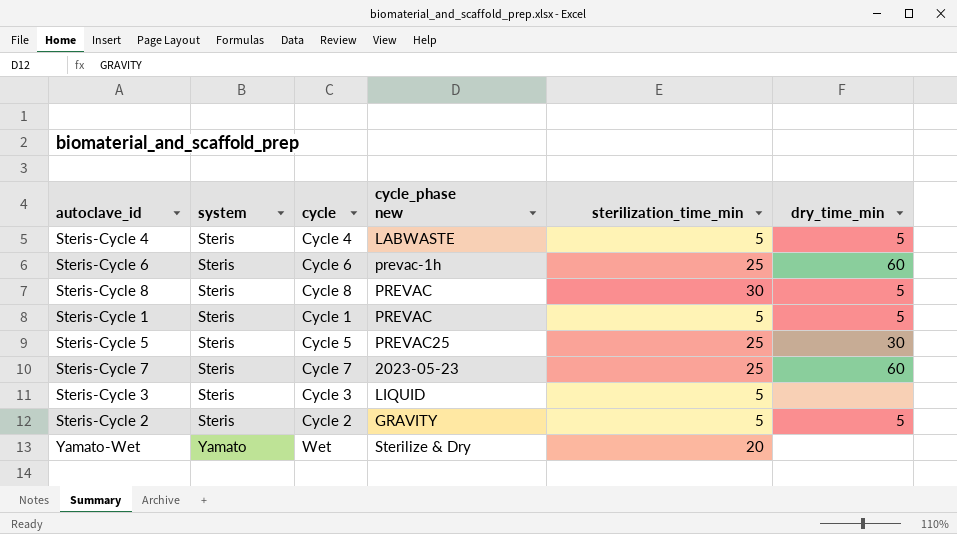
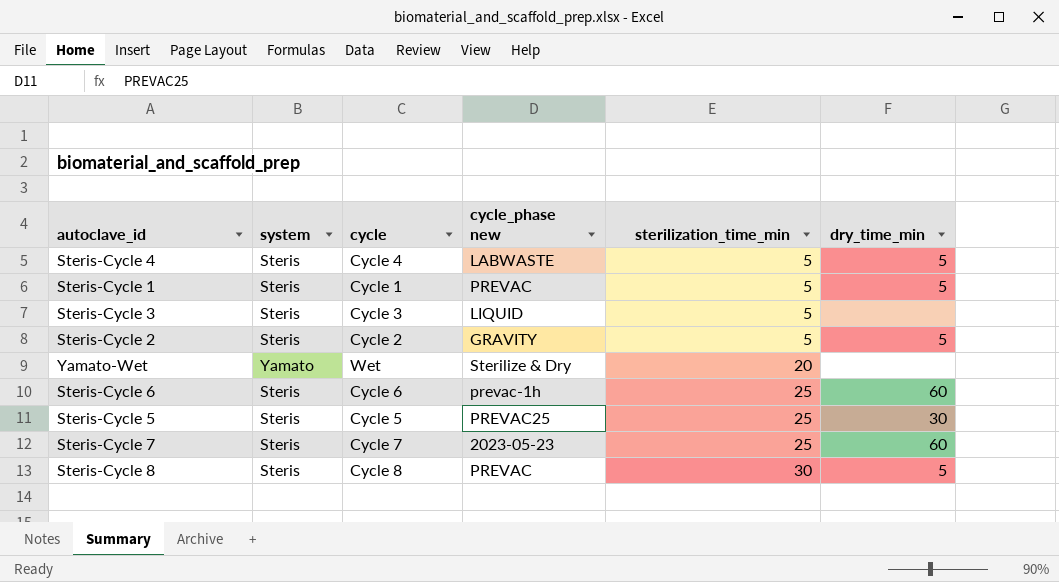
row order: system ascending -> sterilization_time_min ascending

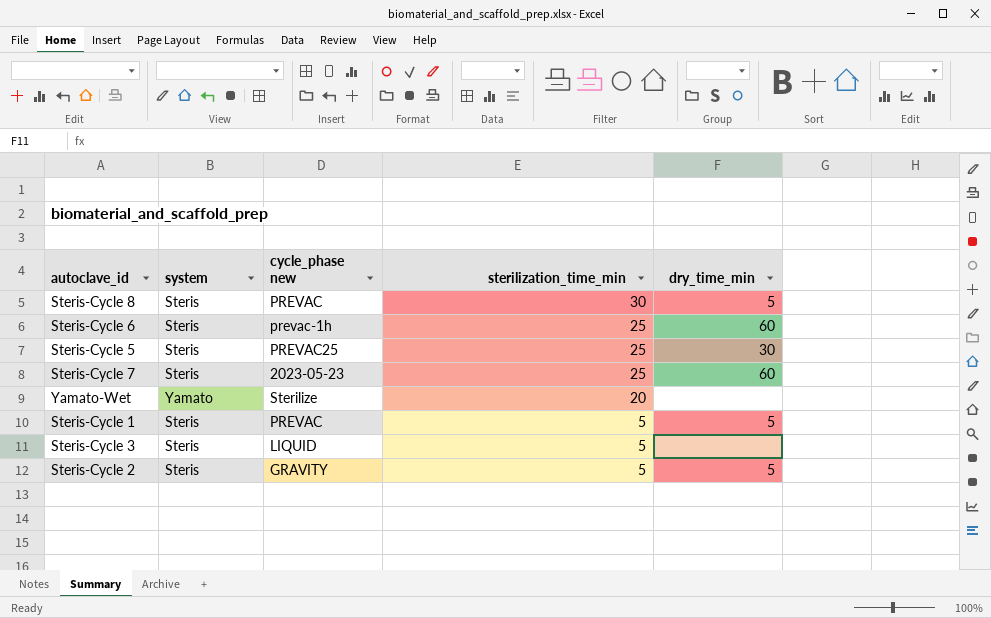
row order: sterilization_time_min ascending -> sterilization_time_min descending
column cycle | position: 3 -> none
row Steris-Cycle 4: Steris | Cycle 4 | LABWASTE | 5 | 5 -> none
Yamato-Wet | cycle_phase new: Sterilize & Dry -> Sterilize

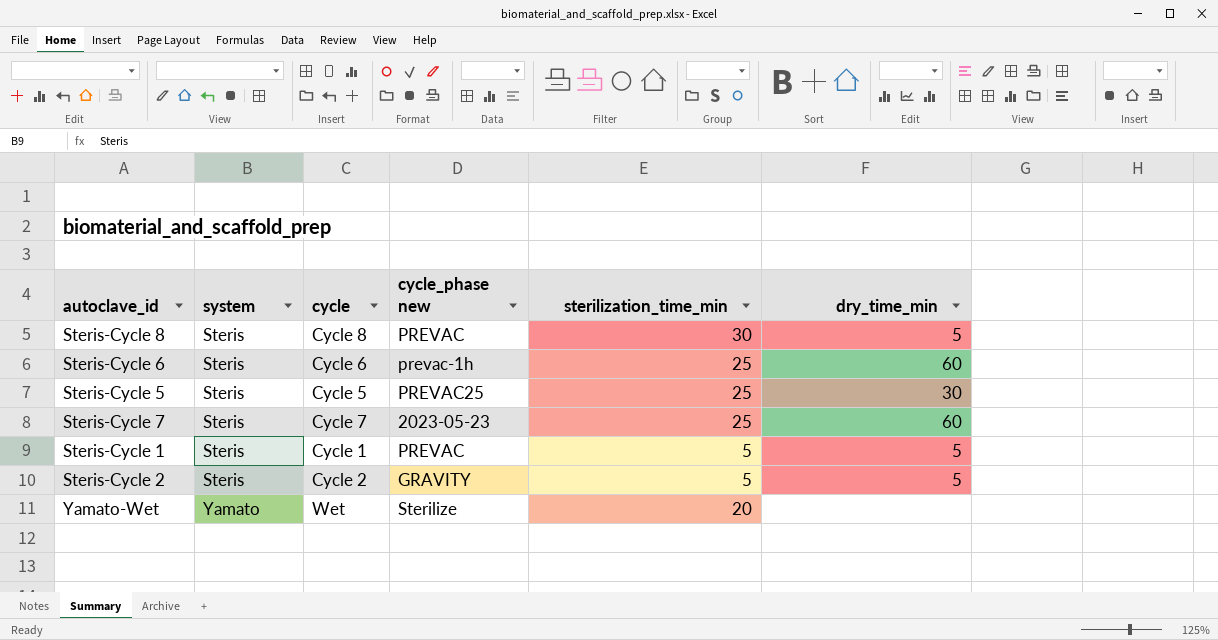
row order: sterilization_time_min descending -> system ascending
column cycle | position: none -> 3
row Steris-Cycle 3: Steris | LIQUID | 5 | none -> none

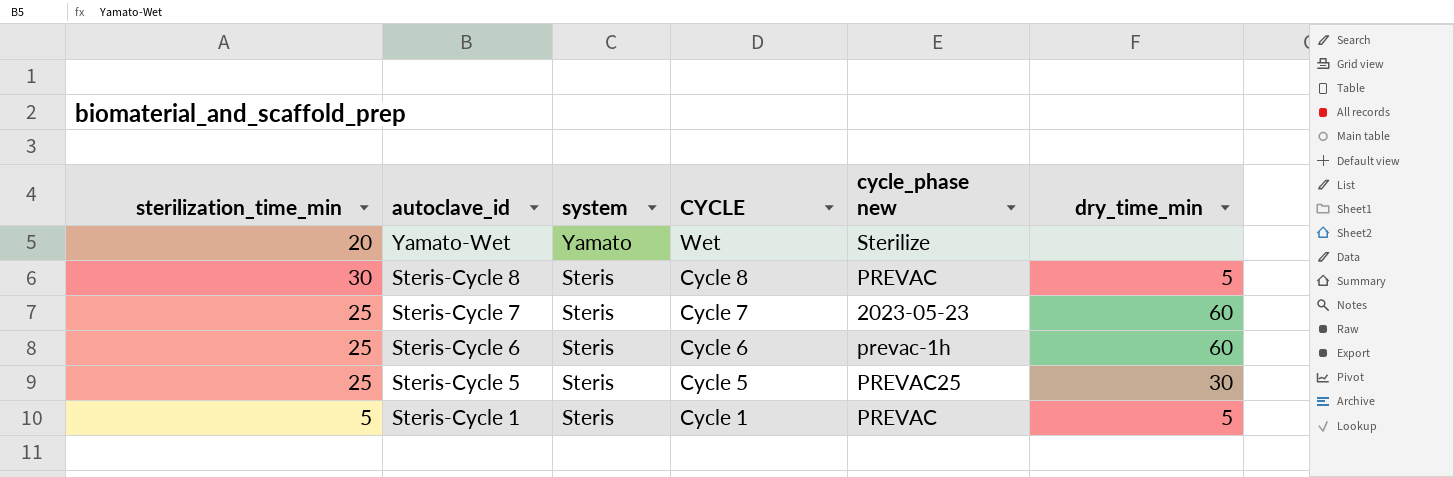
row order: system ascending -> autoclave_id descending
column sterilization_time_min | position: 5 -> 1
column name: cycle -> CYCLE
row Steris-Cycle 2: Steris | Cycle 2 | GRAVITY | 5 | 5 -> none

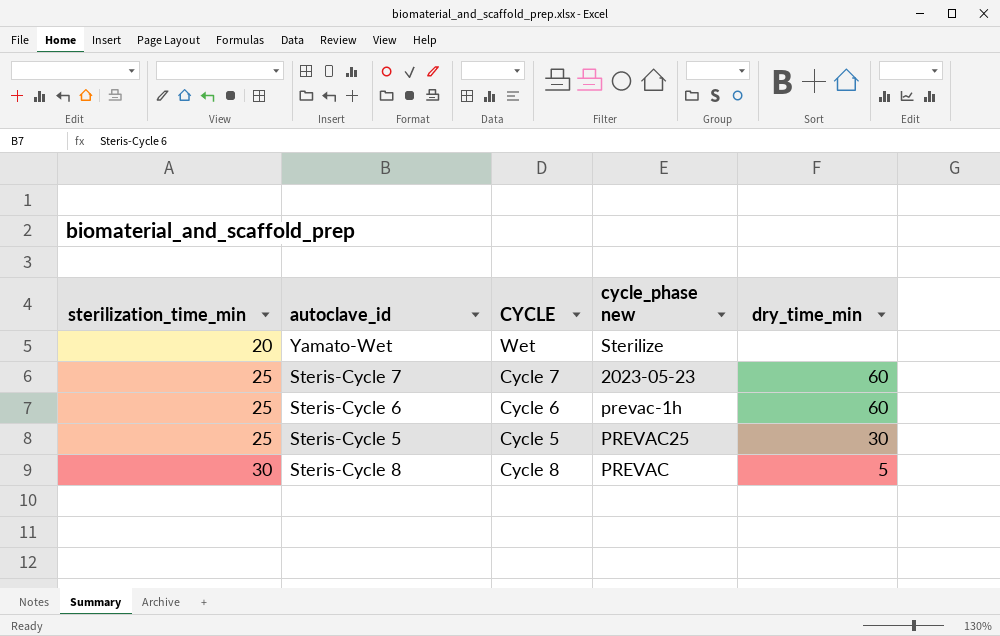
row order: autoclave_id descending -> sterilization_time_min ascending
column system | position: 3 -> none
row Steris-Cycle 1: 5 | Steris | Cycle 1 | PREVAC | 5 -> none

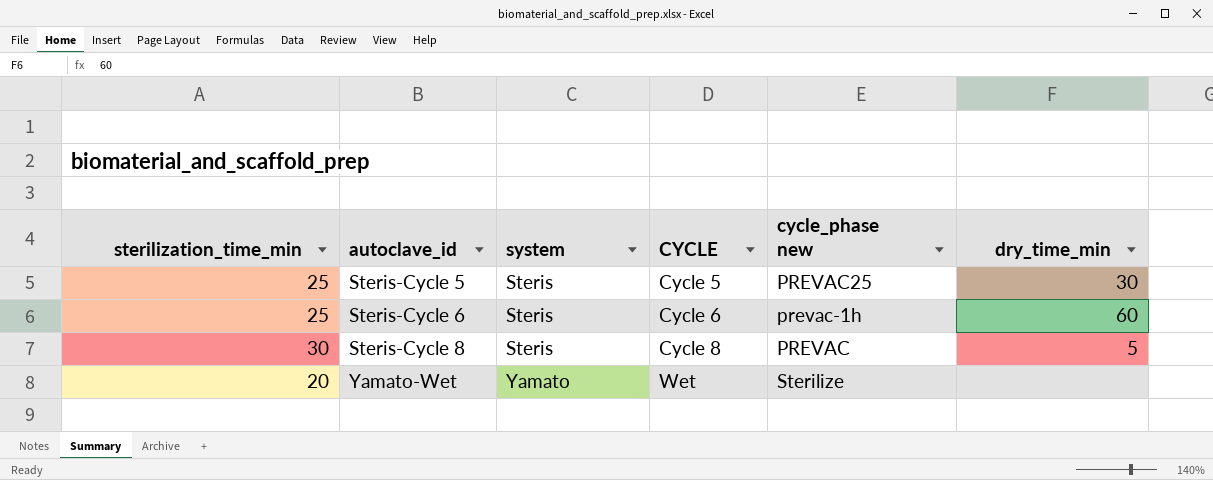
row order: sterilization_time_min ascending -> autoclave_id ascending
column system | position: none -> 3
row Steris-Cycle 7: 25 | Cycle 7 | 2023-05-23 | 60 -> none

